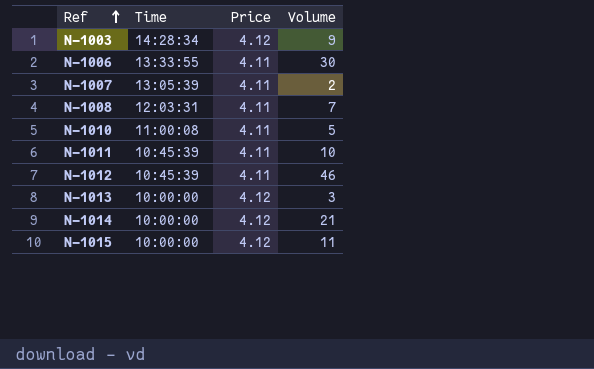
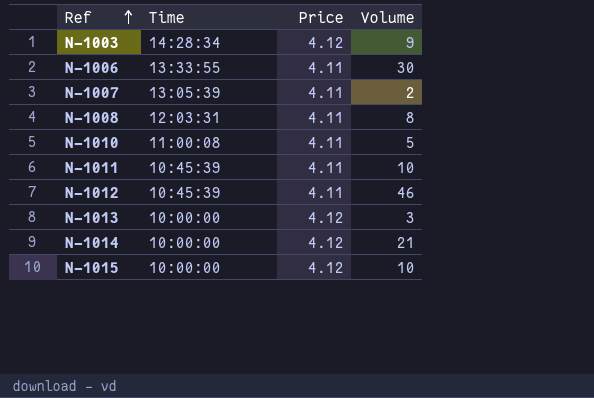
N-1008 | Volume: 7 -> 8
N-1015 | Volume: 11 -> 10

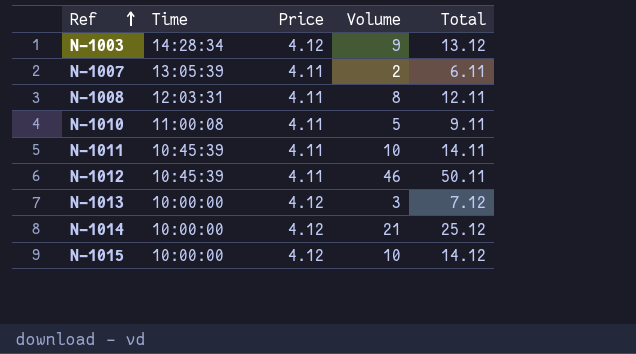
column Total | formula: none -> [Price] + [Volume]
row N-1006: 13:33:55 | 4.11 | 30 -> none

